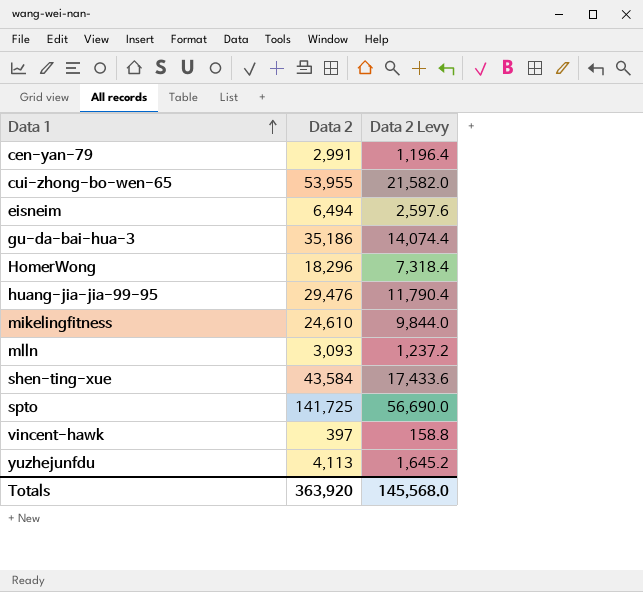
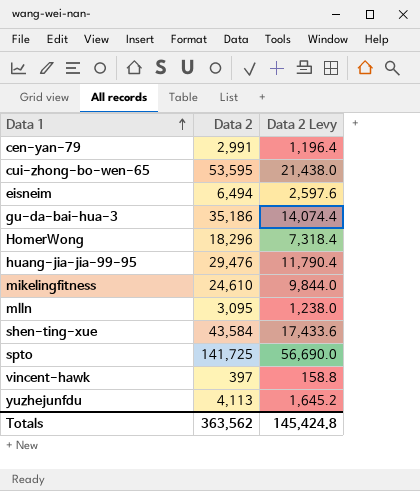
cui-zhong-bo-wen-65 | Data 2: 53,955 -> 53,595
cui-zhong-bo-wen-65 | Data 2 Levy: 21,582.0 -> 21,438.0
mlln | Data 2: 3,093 -> 3,095
mlln | Data 2 Levy: 1,237.2 -> 1,238.0
Totals | Data 2: 363,920 -> 363,562
Totals | Data 2 Levy: 145,568.0 -> 145,424.8

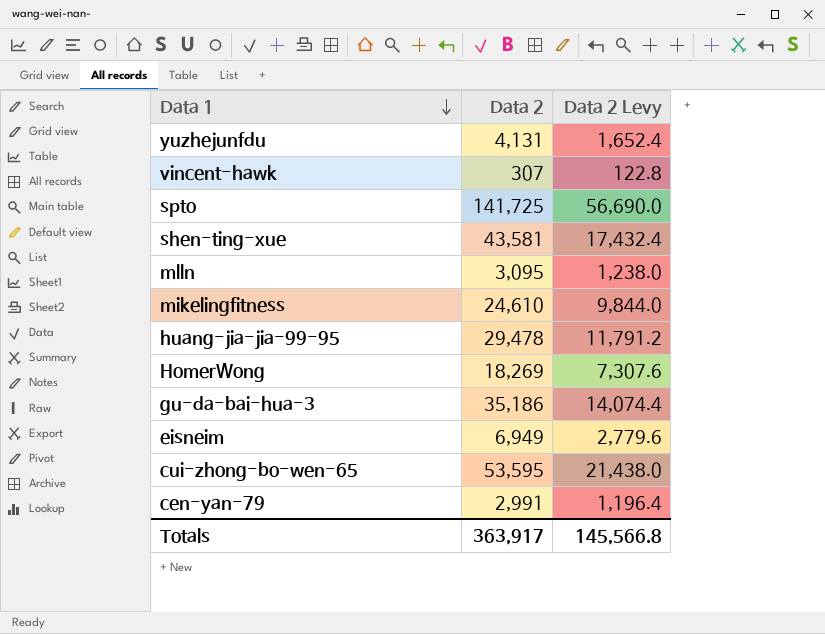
row order: Data 1 ascending -> Data 1 descending
yuzhejunfdu | Data 2: 4,113 -> 4,131
yuzhejunfdu | Data 2 Levy: 1,645.2 -> 1,652.4
vincent-hawk | Data 2: 397 -> 307
vincent-hawk | Data 2 Levy: 158.8 -> 122.8
shen-ting-xue | Data 2: 43,584 -> 43,581
shen-ting-xue | Data 2 Levy: 17,433.6 -> 17,432.4
huang-jia-jia-99-95 | Data 2: 29,476 -> 29,478
huang-jia-jia-99-95 | Data 2 Levy: 11,790.4 -> 11,791.2
HomerWong | Data 2: 18,296 -> 18,269
HomerWong | Data 2 Levy: 7,318.4 -> 7,307.6
eisneim | Data 2: 6,494 -> 6,949
eisneim | Data 2 Levy: 2,597.6 -> 2,779.6
Totals | Data 2: 363,562 -> 363,917
Totals | Data 2 Levy: 145,424.8 -> 145,566.8

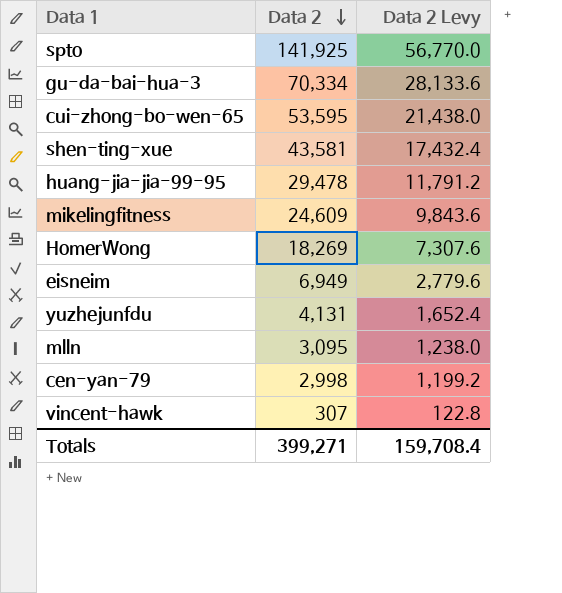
row order: Data 1 descending -> Data 2 descending
spto | Data 2: 141,725 -> 141,925
spto | Data 2 Levy: 56,690.0 -> 56,770.0
gu-da-bai-hua-3 | Data 2: 35,186 -> 70,334
gu-da-bai-hua-3 | Data 2 Levy: 14,074.4 -> 28,133.6
mikelingfitness | Data 2: 24,610 -> 24,609
mikelingfitness | Data 2 Levy: 9,844.0 -> 9,843.6
cen-yan-79 | Data 2: 2,991 -> 2,998
cen-yan-79 | Data 2 Levy: 1,196.4 -> 1,199.2
Totals | Data 2: 363,917 -> 399,271
Totals | Data 2 Levy: 145,566.8 -> 159,708.4

